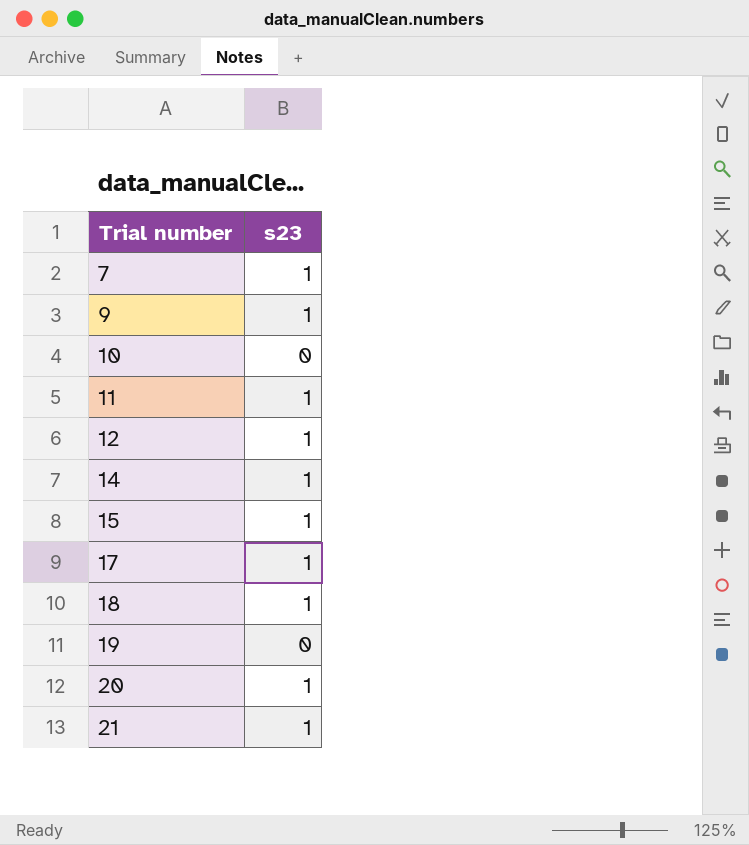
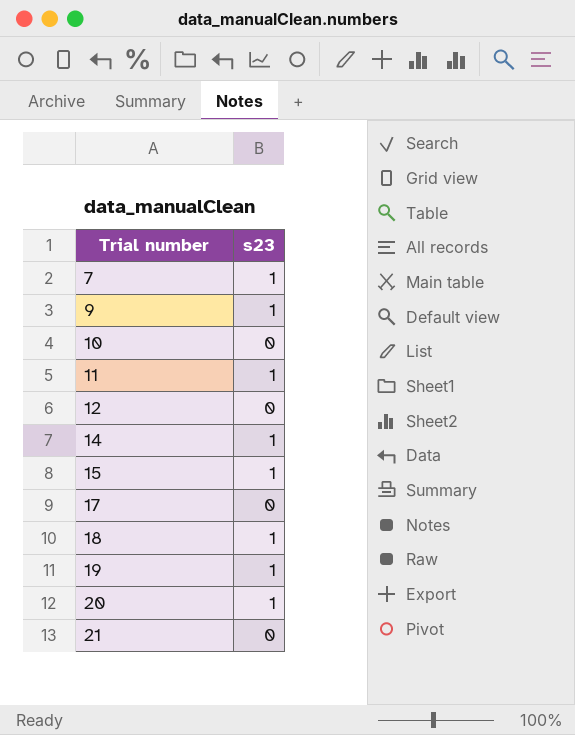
12 | s23: 1 -> 0
17 | s23: 1 -> 0
19 | s23: 0 -> 1
21 | s23: 1 -> 0

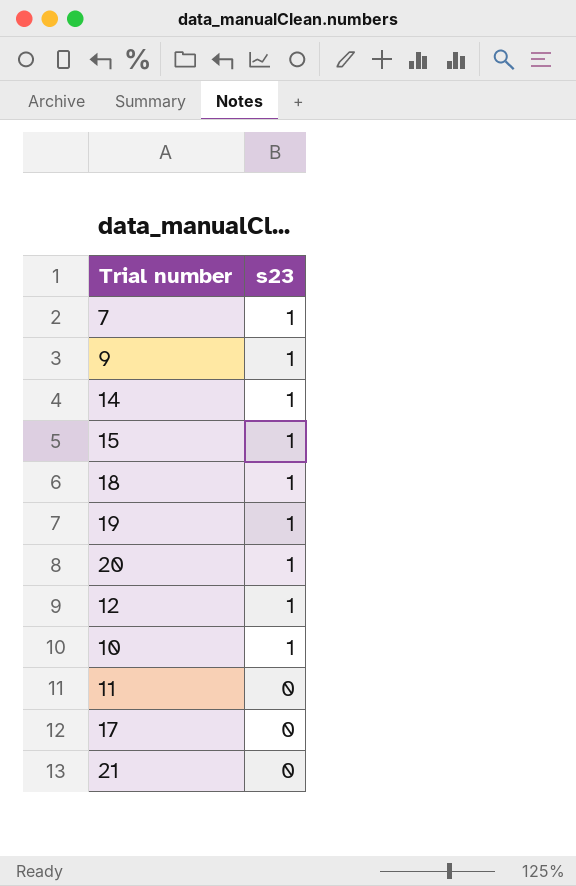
row order: Trial number ascending -> s23 descending
12 | s23: 0 -> 1
10 | s23: 0 -> 1
11 | s23: 1 -> 0

